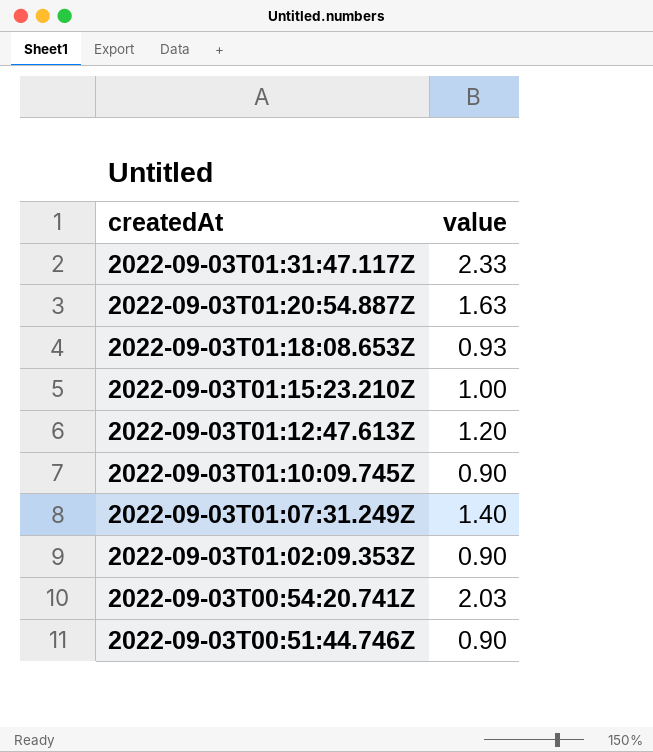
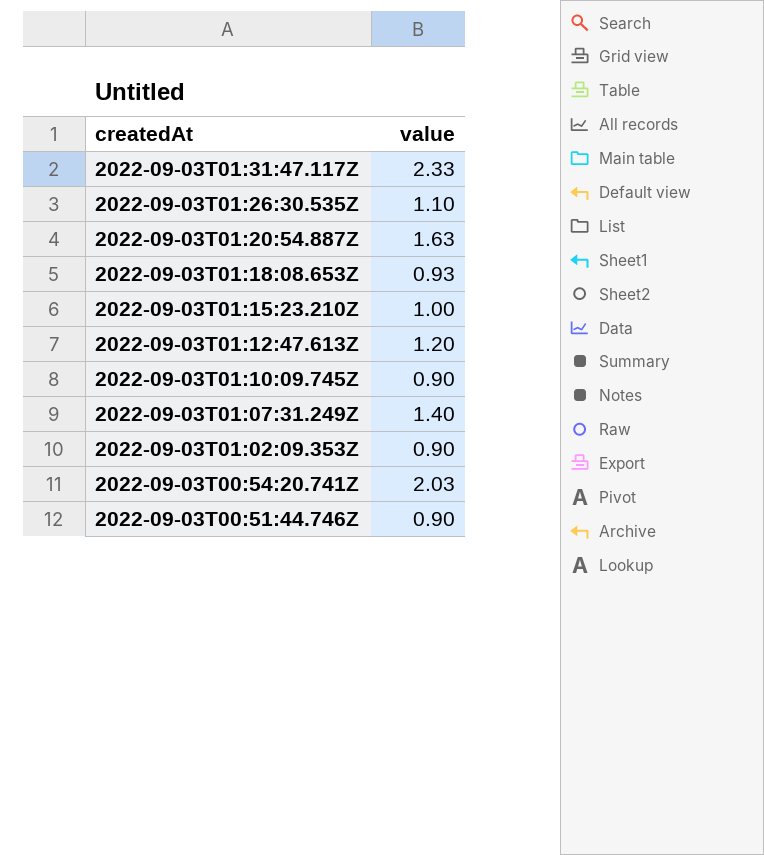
row 2022-09-03T01:26:30.535Z: none -> 1.10

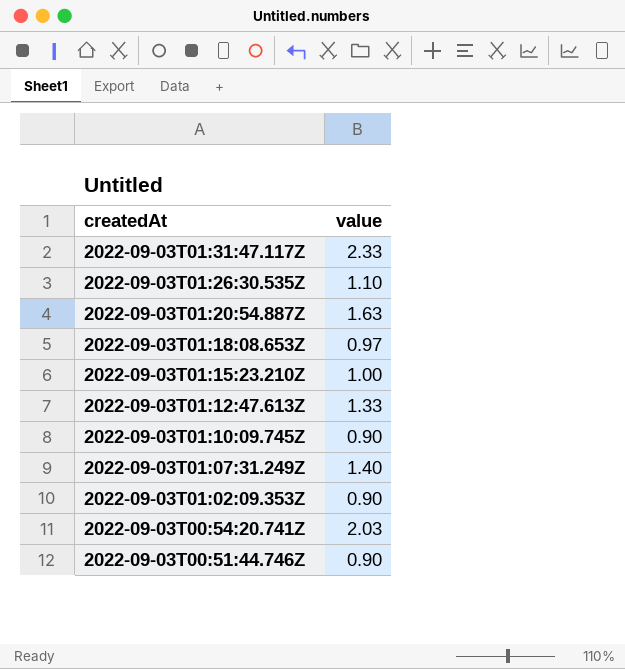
2022-09-03T01:18:08.653Z | value: 0.93 -> 0.97
2022-09-03T01:12:47.613Z | value: 1.20 -> 1.33

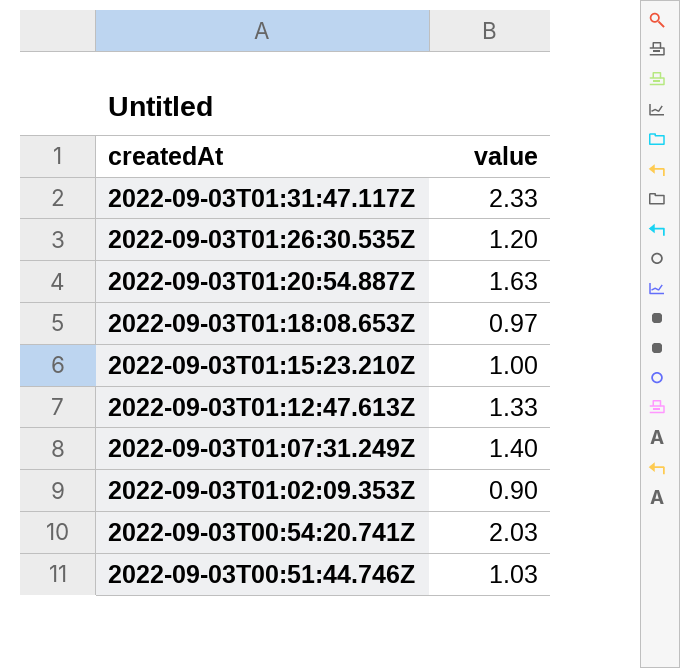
row 2022-09-03T01:10:09.745Z: 0.90 -> none
2022-09-03T01:26:30.535Z | value: 1.10 -> 1.20
2022-09-03T00:51:44.746Z | value: 0.90 -> 1.03

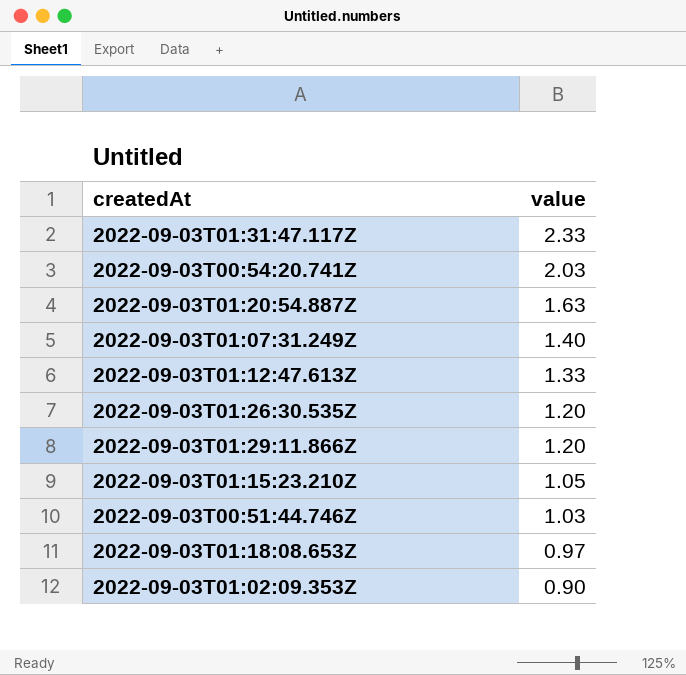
row order: createdAt descending -> value descending
row 2022-09-03T01:29:11.866Z: none -> 1.20
2022-09-03T01:15:23.210Z | value: 1.00 -> 1.05

